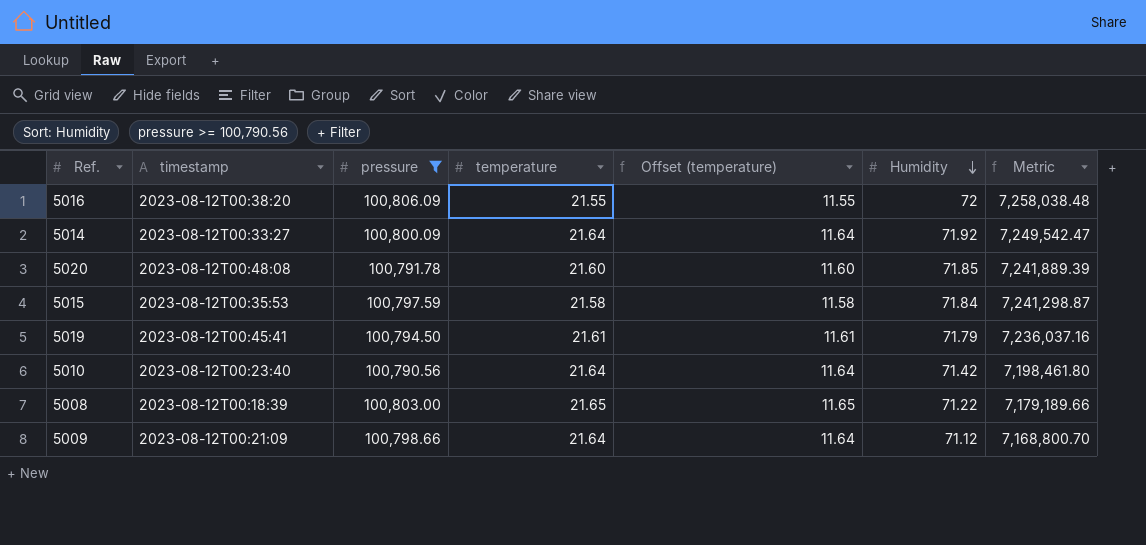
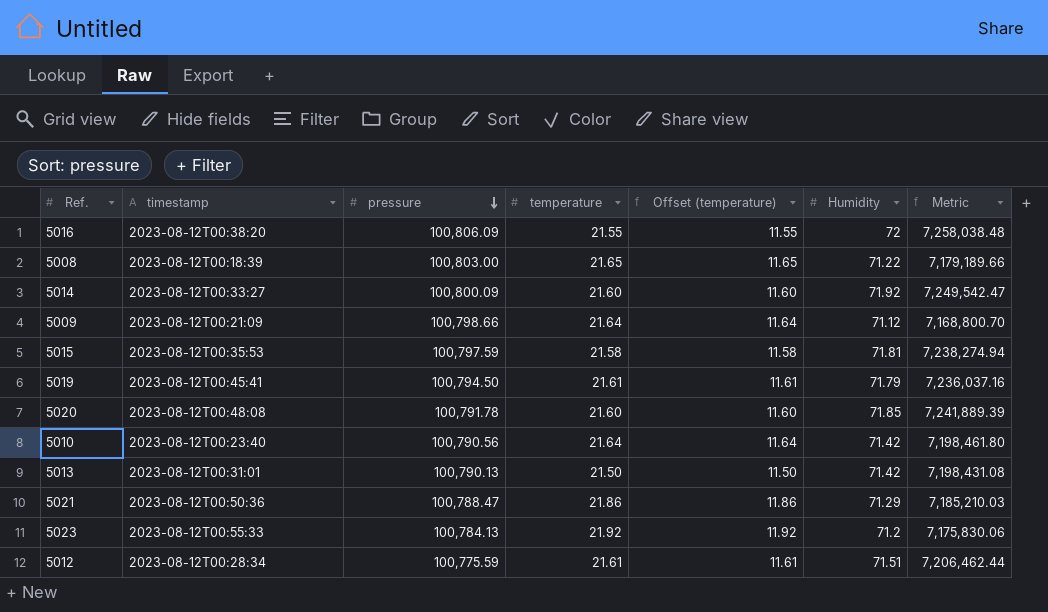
filter: pressure >= 100,790.56 -> none
row order: Humidity descending -> pressure descending
5014 | temperature: 21.64 -> 21.60
5014 | Offset (temperature): 11.64 -> 11.60
5015 | Humidity: 71.84 -> 71.81
5015 | Metric: 7,241,298.87 -> 7,238,274.94

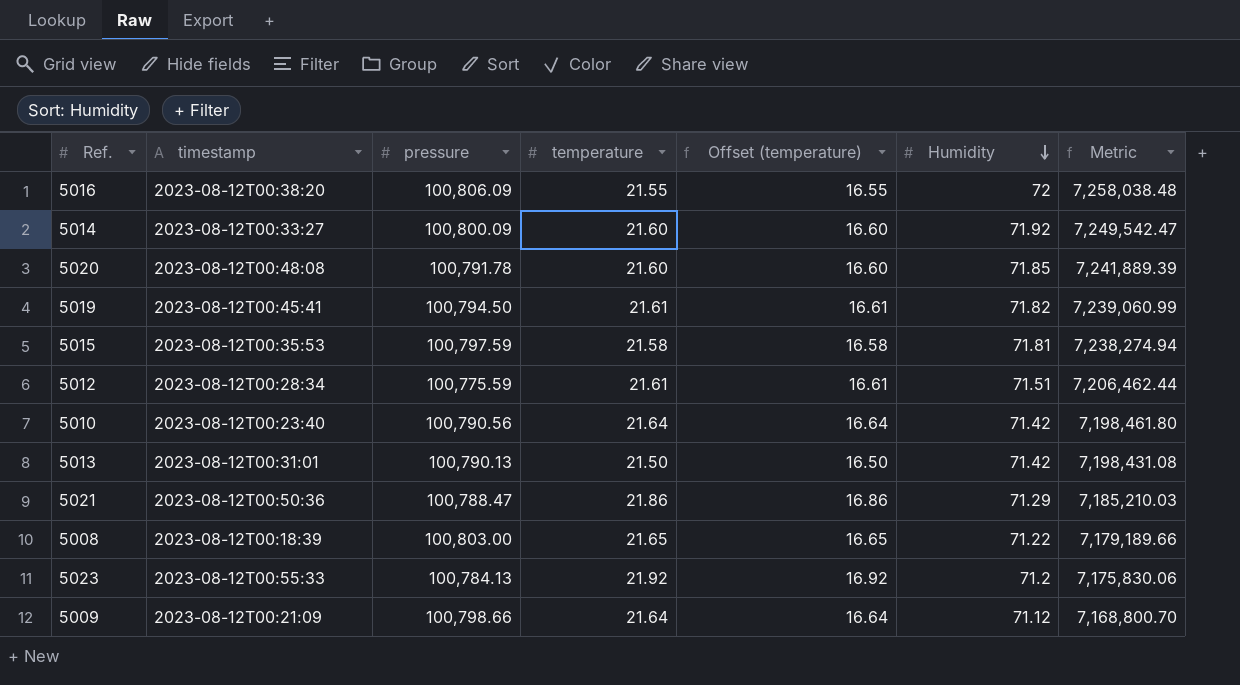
row order: pressure descending -> Humidity descending
column Offset (temperature) | formula: [temperature] - 10 -> [temperature] - 5
5019 | Humidity: 71.79 -> 71.82
5019 | Metric: 7,236,037.16 -> 7,239,060.99

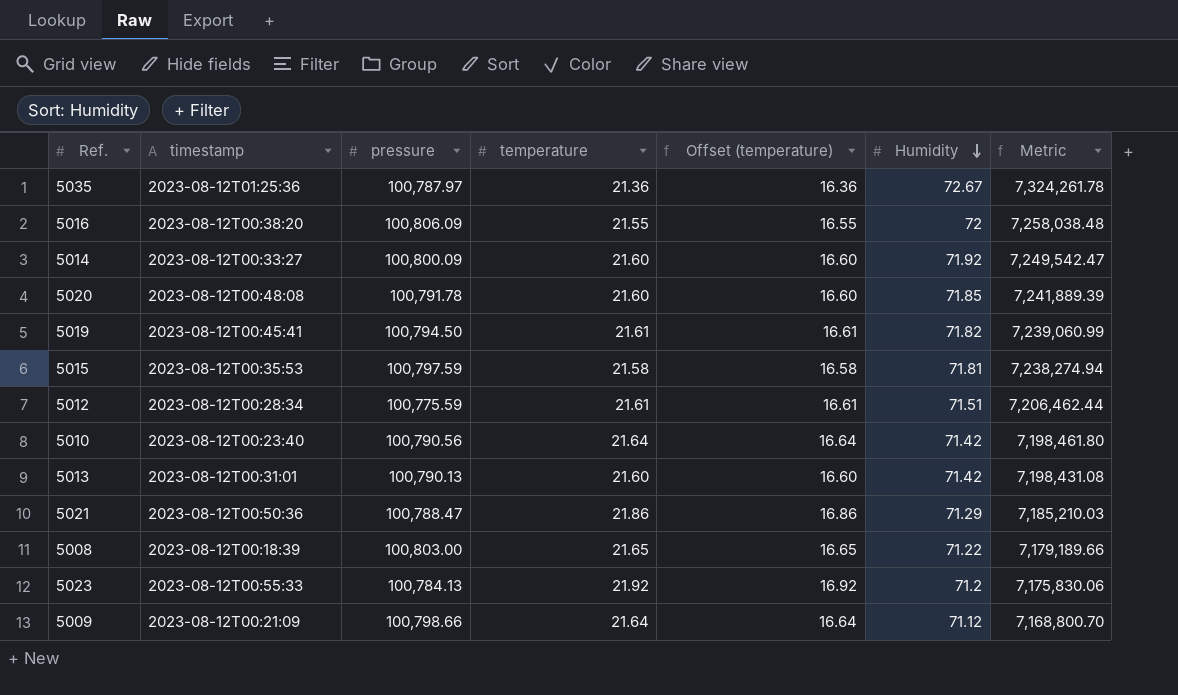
row 5035: none -> 2023-08-12T01:25:36 | 100,787.97 | 21.36 | 16.36 | 72.67 | 7,324,261.78
5013 | temperature: 21.50 -> 21.60
5013 | Offset (temperature): 16.50 -> 16.60

